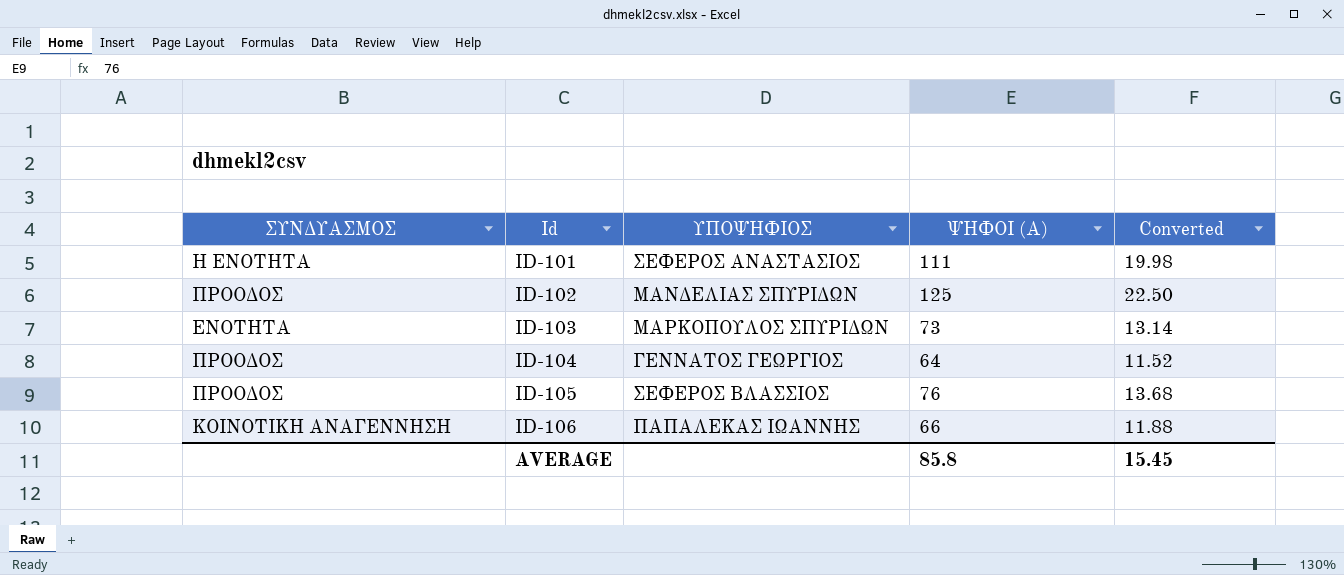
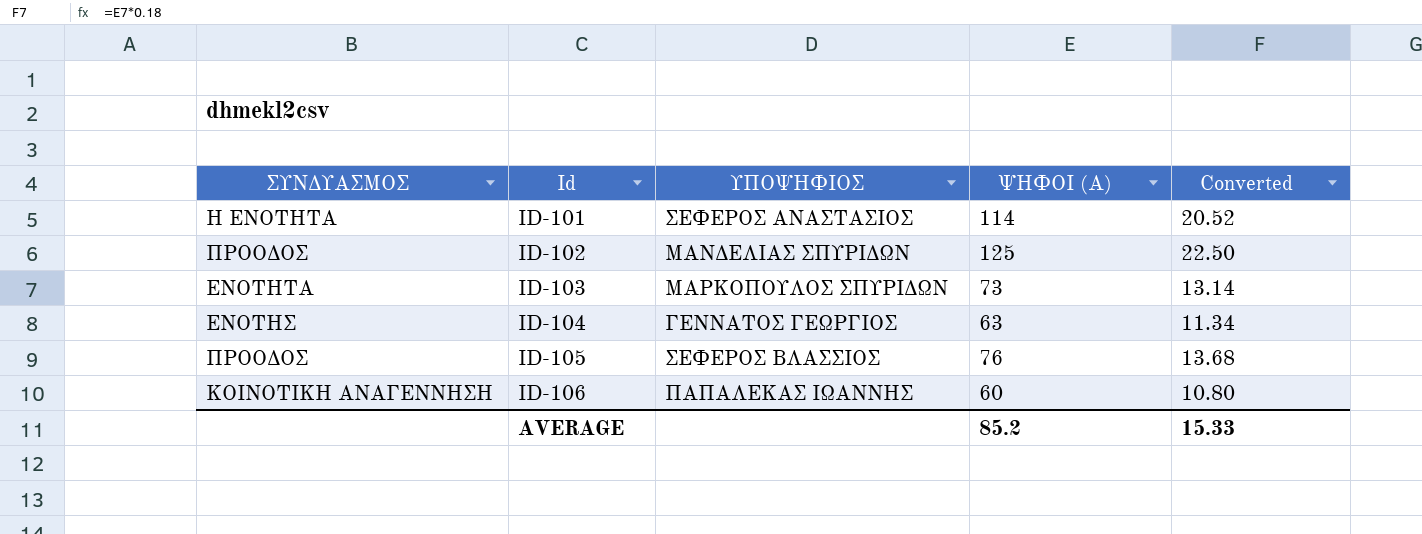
ID-101 | ΨΗΦΟΙ (Α): 111 -> 114
ID-101 | Converted: 19.98 -> 20.52
ID-104 | ΣΥΝΔΥΑΣΜΟΣ: ΠΡΟΟΔΟΣ -> ΕΝΟΤΗΣ
ID-104 | ΨΗΦΟΙ (Α): 64 -> 63
ID-104 | Converted: 11.52 -> 11.34
ID-106 | ΨΗΦΟΙ (Α): 66 -> 60
ID-106 | Converted: 11.88 -> 10.80
AVERAGE | ΨΗΦΟΙ (Α): 85.8 -> 85.2
AVERAGE | Converted: 15.45 -> 15.33

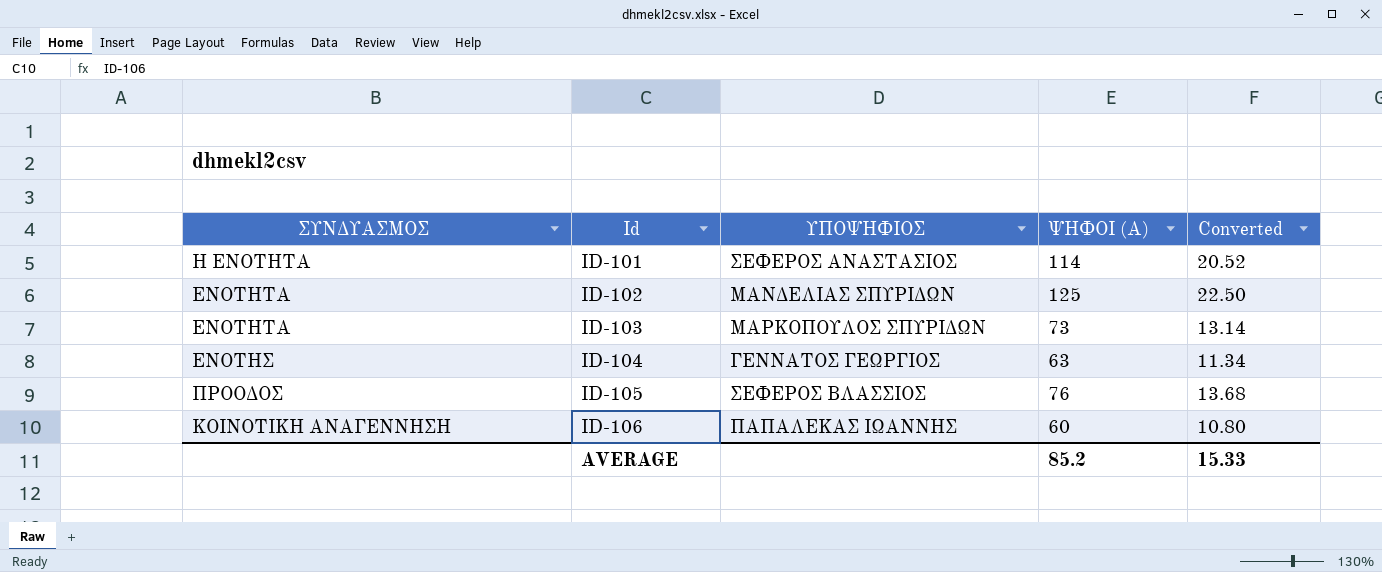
ID-102 | ΣΥΝΔΥΑΣΜΟΣ: ΠΡΟΟΔΟΣ -> ΕΝΟΤΗΤΑ

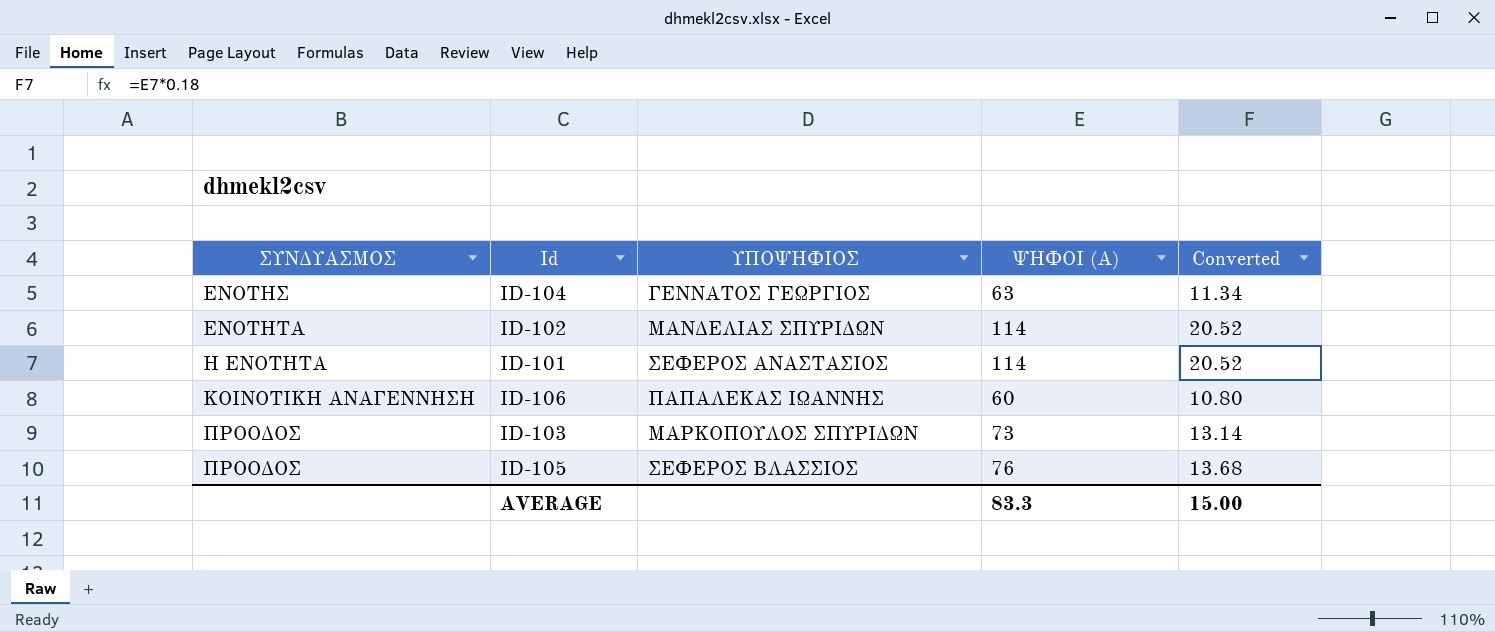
row order: Id ascending -> ΣΥΝΔΥΑΣΜΟΣ ascending
ID-102 | ΨΗΦΟΙ (Α): 125 -> 114
ID-102 | Converted: 22.50 -> 20.52
ID-103 | ΣΥΝΔΥΑΣΜΟΣ: ΕΝΟΤΗΤΑ -> ΠΡΟΟΔΟΣ
AVERAGE | ΨΗΦΟΙ (Α): 85.2 -> 83.3
AVERAGE | Converted: 15.33 -> 15.00

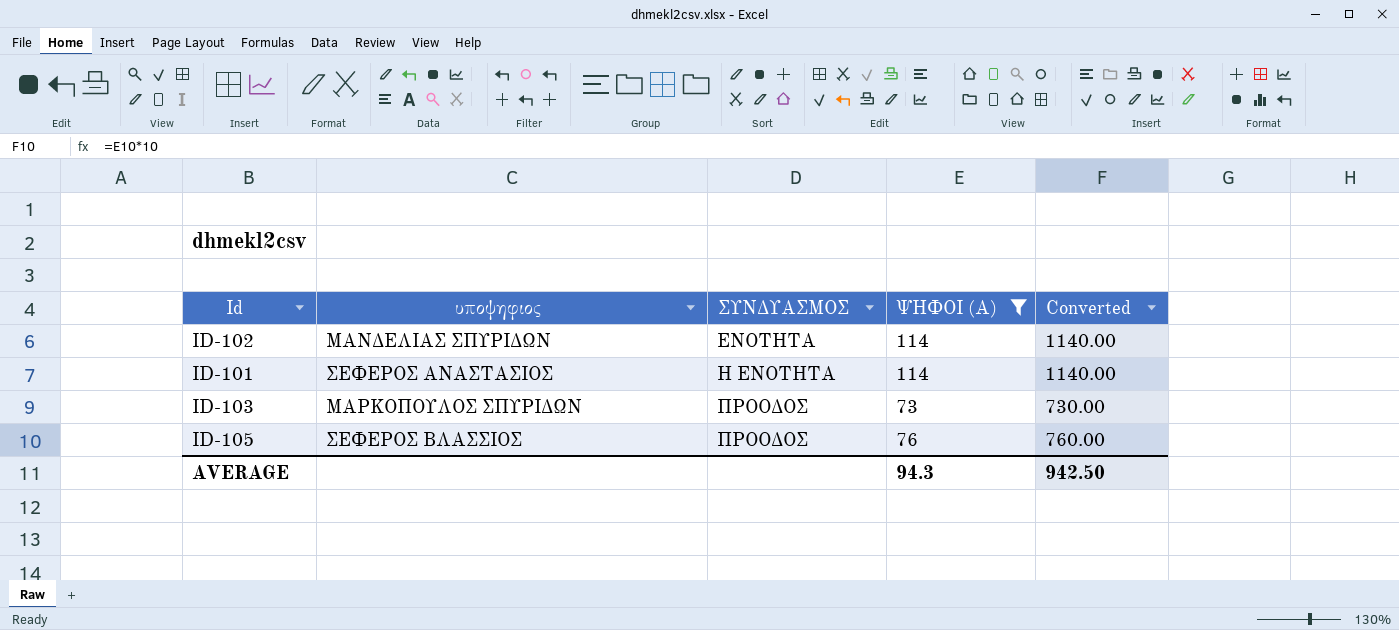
filter: none -> ΨΗΦΟΙ (Α) >= 73
column name: ΥΠΟΨΗΦΙΟΣ -> υποψηφιος
column ΣΥΝΔΥΑΣΜΟΣ | position: 1 -> 3
column Converted | formula: [ΨΗΦΟΙ (Α)] * 0.18 -> [ΨΗΦΟΙ (Α)] * 10
AVERAGE | ΨΗΦΟΙ (Α): 83.3 -> 94.3
AVERAGE | Converted: 15.00 -> 942.50

